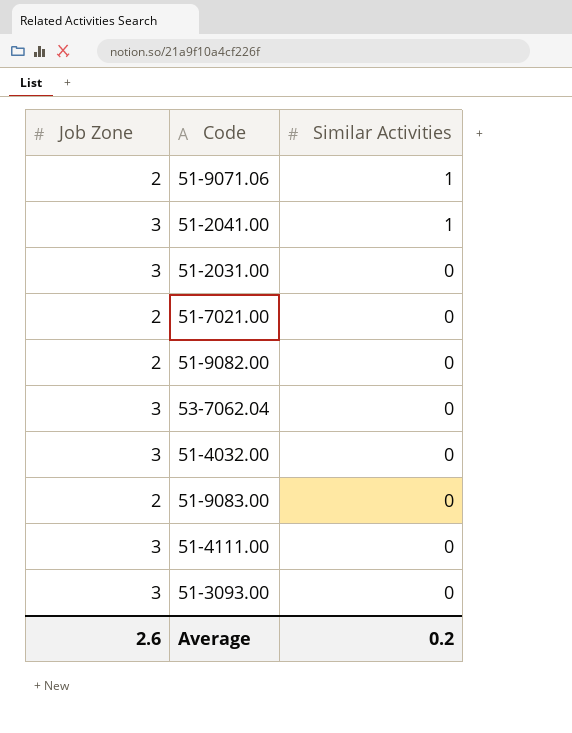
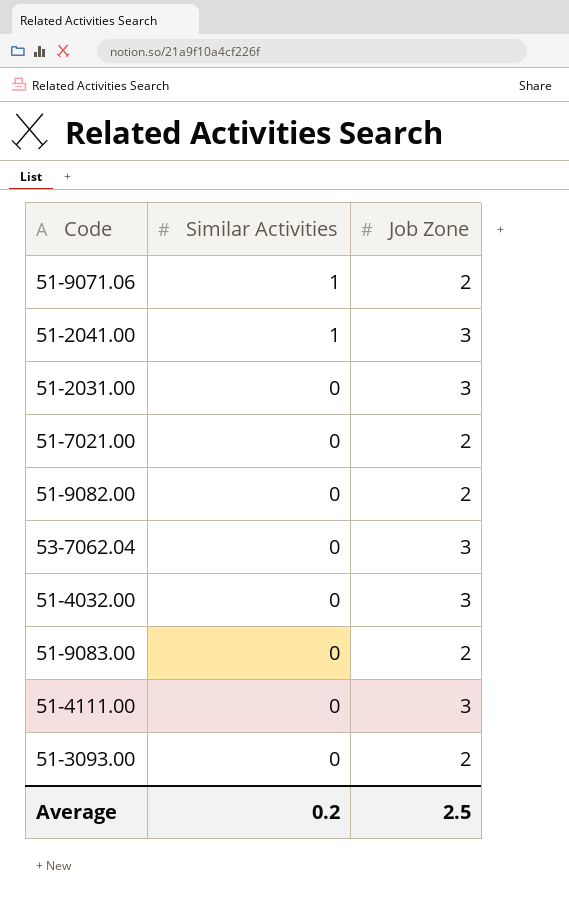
column Job Zone | position: 1 -> 3
51-3093.00 | Job Zone: 3 -> 2
Average | Job Zone: 2.6 -> 2.5

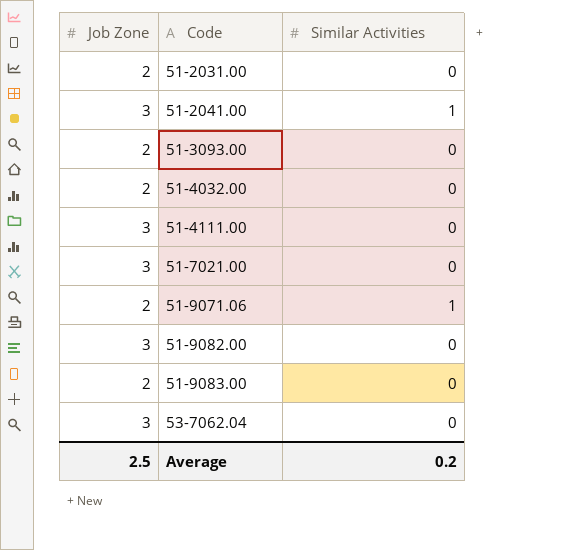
row order: Similar Activities descending -> Code ascending
column Job Zone | position: 3 -> 1
51-2031.00 | Job Zone: 3 -> 2
51-4032.00 | Job Zone: 3 -> 2
51-7021.00 | Job Zone: 2 -> 3
51-9082.00 | Job Zone: 2 -> 3

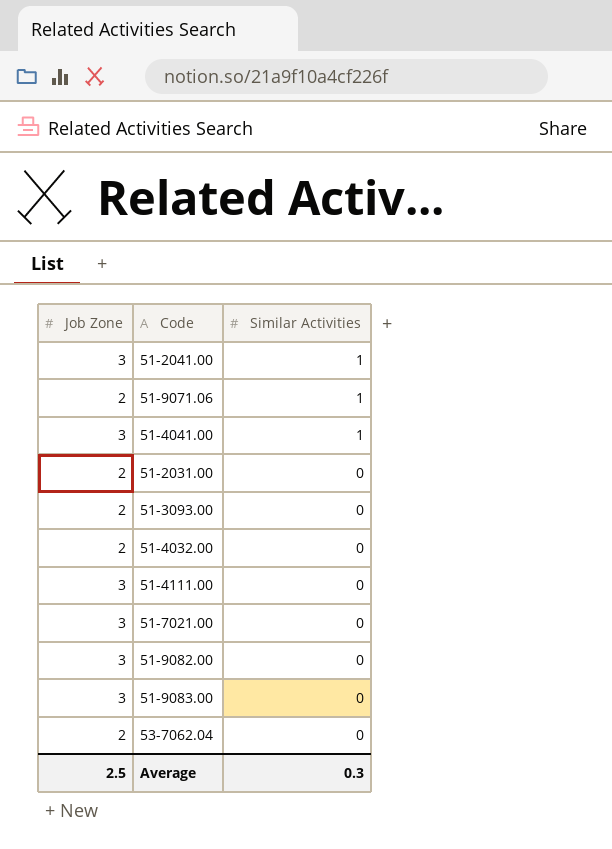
row order: Code ascending -> Similar Activities descending
row 51-4041.00: none -> 3 | 1
51-9083.00 | Job Zone: 2 -> 3
53-7062.04 | Job Zone: 3 -> 2
Average | Similar Activities: 0.2 -> 0.3

